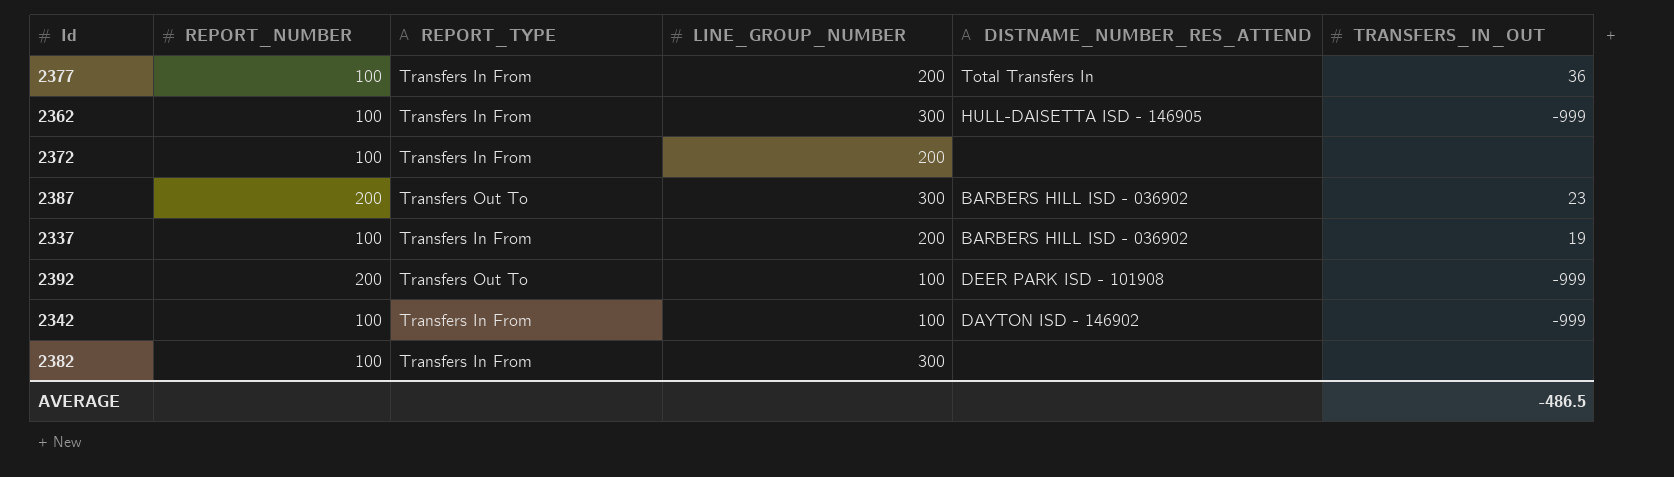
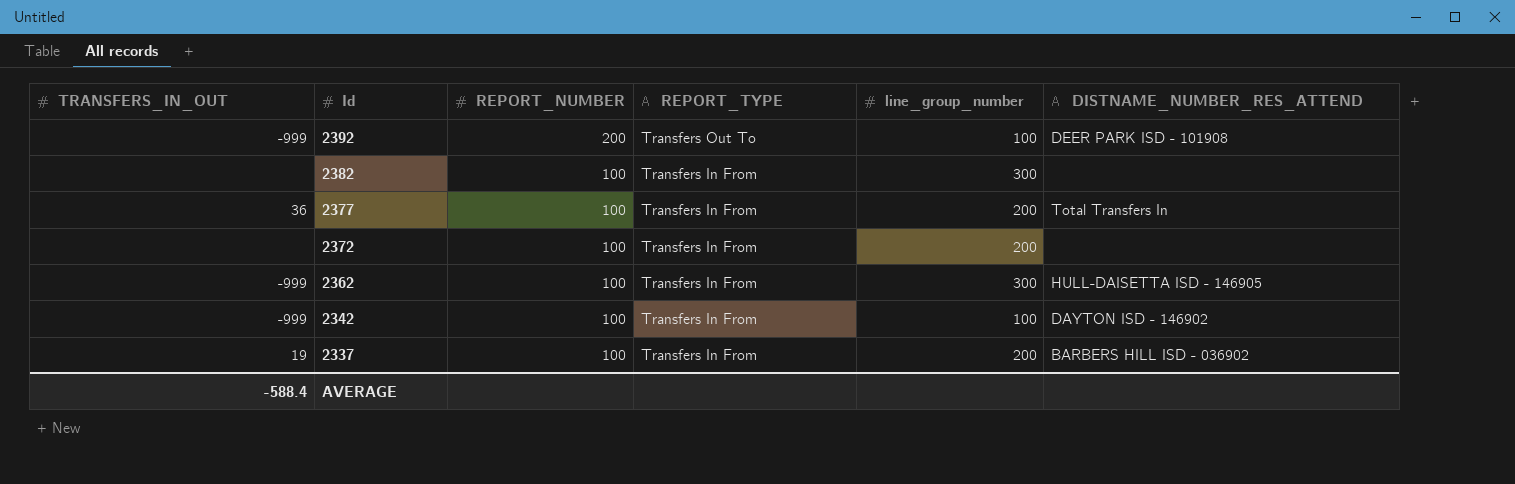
row order: none -> Id descending
column TRANSFERS_IN_OUT | position: 6 -> 1
column name: LINE_GROUP_NUMBER -> line_group_number
row 2387: 200 | Transfers Out To | 300 | BARBERS HILL ISD - 036902 | 23 -> none
AVERAGE | TRANSFERS_IN_OUT: -486.5 -> -588.4

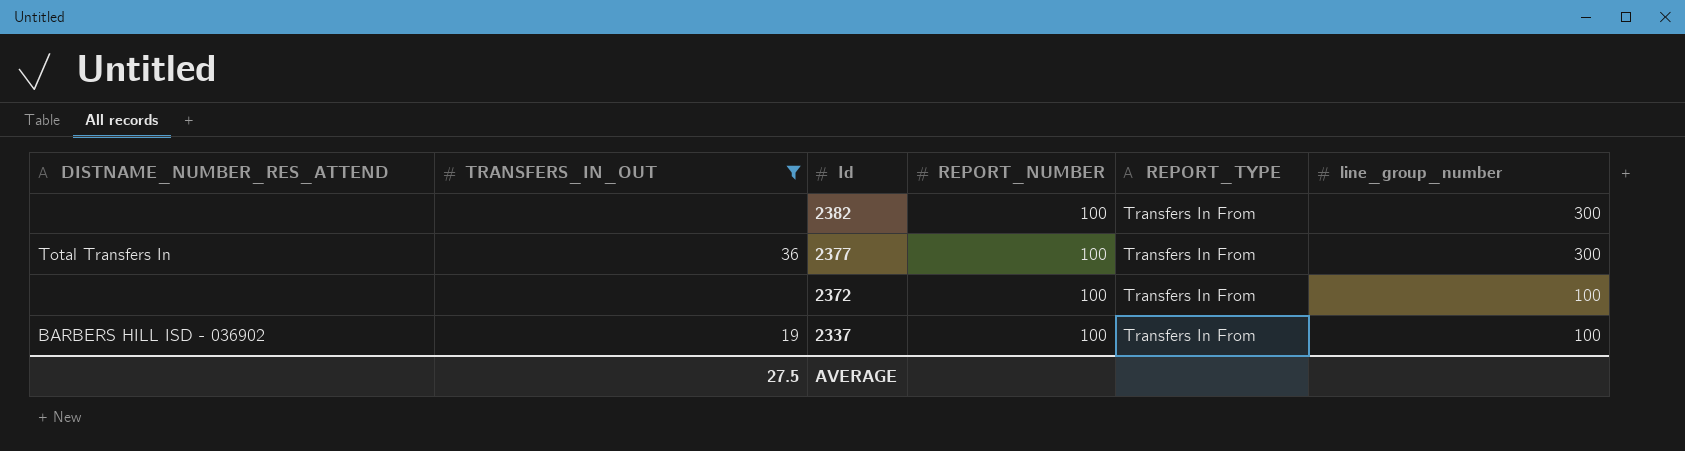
filter: none -> TRANSFERS_IN_OUT != -999
column DISTNAME_NUMBER_RES_ATTEND | position: 6 -> 1
2377 | line_group_number: 200 -> 300
2372 | line_group_number: 200 -> 100
2337 | line_group_number: 200 -> 100
AVERAGE | TRANSFERS_IN_OUT: -588.4 -> 27.5

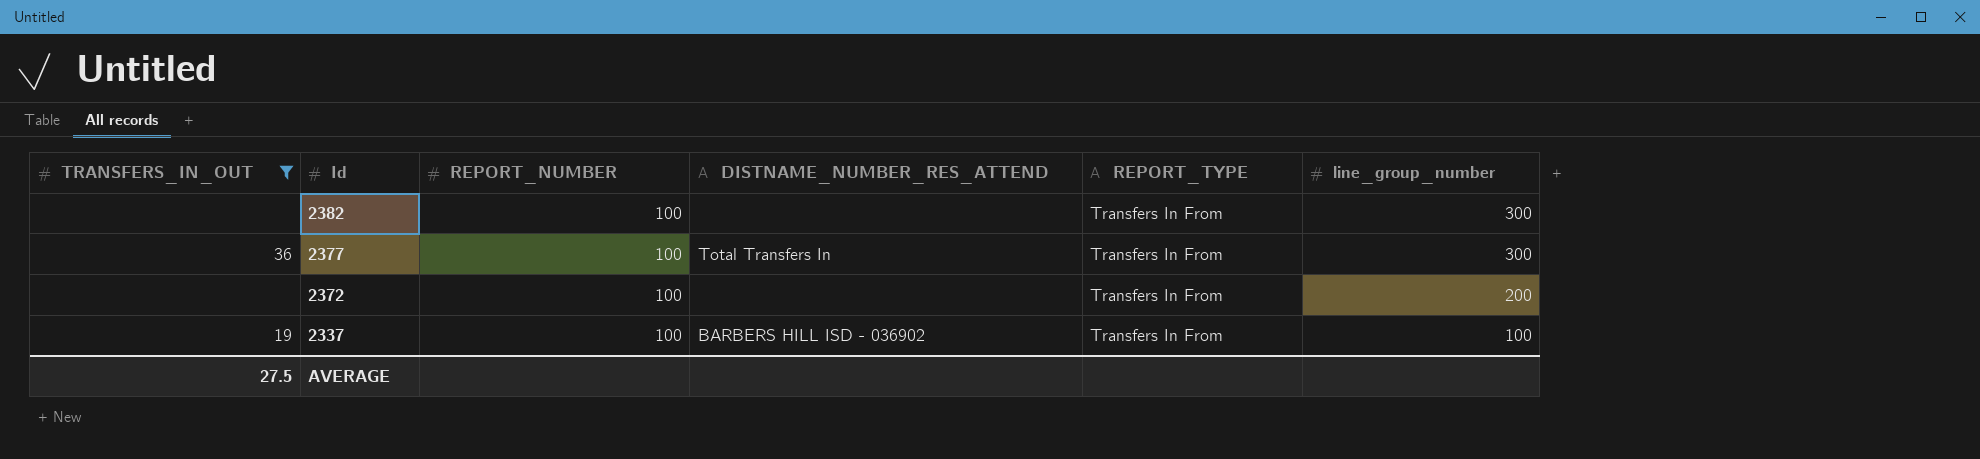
column DISTNAME_NUMBER_RES_ATTEND | position: 1 -> 4
2372 | line_group_number: 100 -> 200

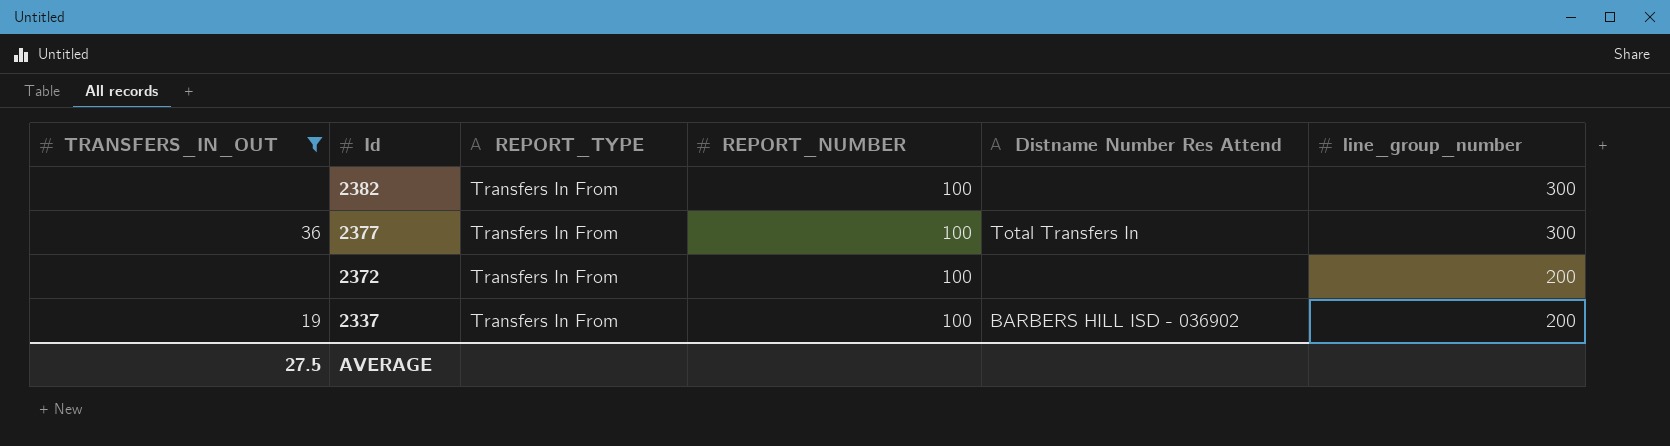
column REPORT_TYPE | position: 5 -> 3
column name: DISTNAME_NUMBER_RES_ATTEND -> Distname Number Res Attend
2337 | line_group_number: 100 -> 200

